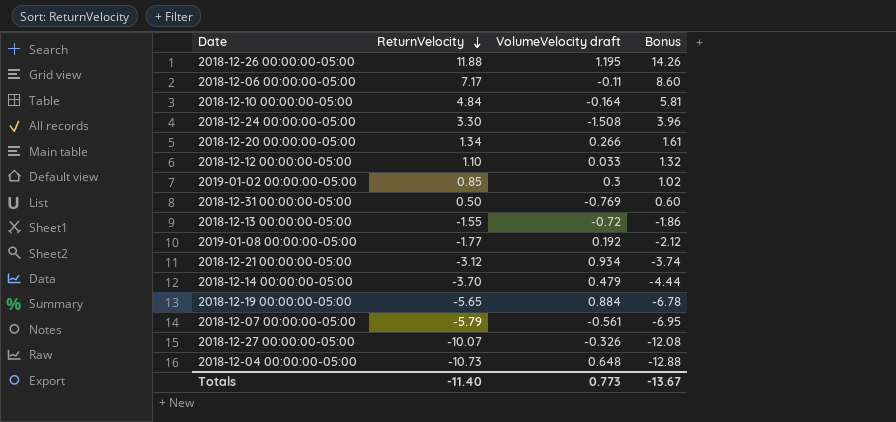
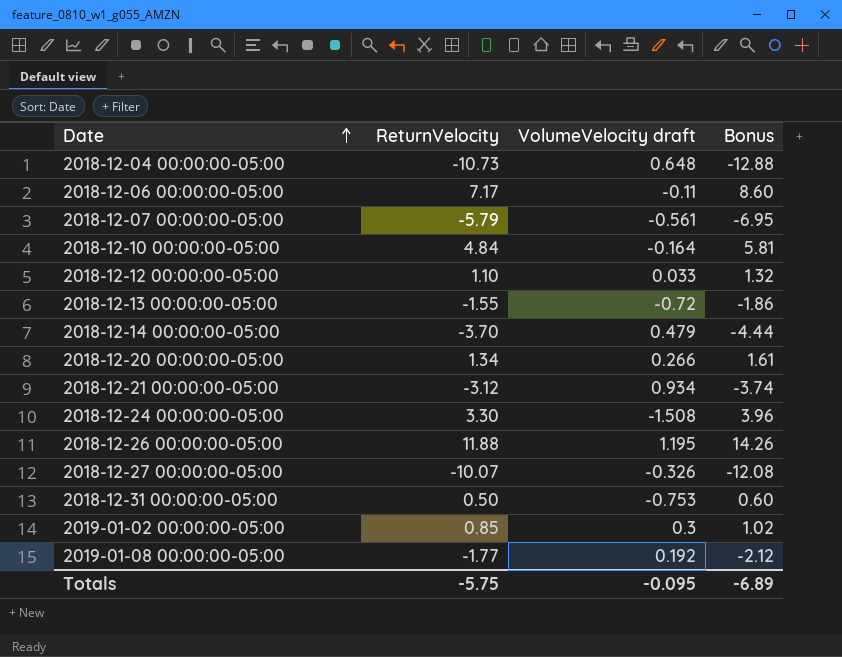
row order: ReturnVelocity descending -> Date ascending
row 2018-12-19 00:00:00-05:00: -5.65 | 0.884 | -6.78 -> none
2018-12-31 00:00:00-05:00 | VolumeVelocity draft: -0.769 -> -0.753
Totals | ReturnVelocity: -11.40 -> -5.75
Totals | VolumeVelocity draft: 0.773 -> -0.095
Totals | Bonus: -13.67 -> -6.89

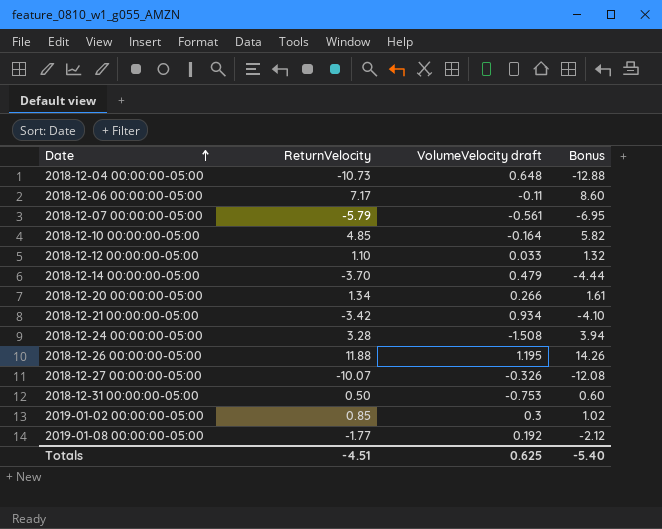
row 2018-12-13 00:00:00-05:00: -1.55 | -0.72 | -1.86 -> none
2018-12-10 00:00:00-05:00 | ReturnVelocity: 4.84 -> 4.85
2018-12-10 00:00:00-05:00 | Bonus: 5.81 -> 5.82
2018-12-21 00:00:00-05:00 | ReturnVelocity: -3.12 -> -3.42
2018-12-21 00:00:00-05:00 | Bonus: -3.74 -> -4.10
2018-12-24 00:00:00-05:00 | ReturnVelocity: 3.30 -> 3.28
2018-12-24 00:00:00-05:00 | Bonus: 3.96 -> 3.94
Totals | ReturnVelocity: -5.75 -> -4.51
Totals | VolumeVelocity draft: -0.095 -> 0.625
Totals | Bonus: -6.89 -> -5.40

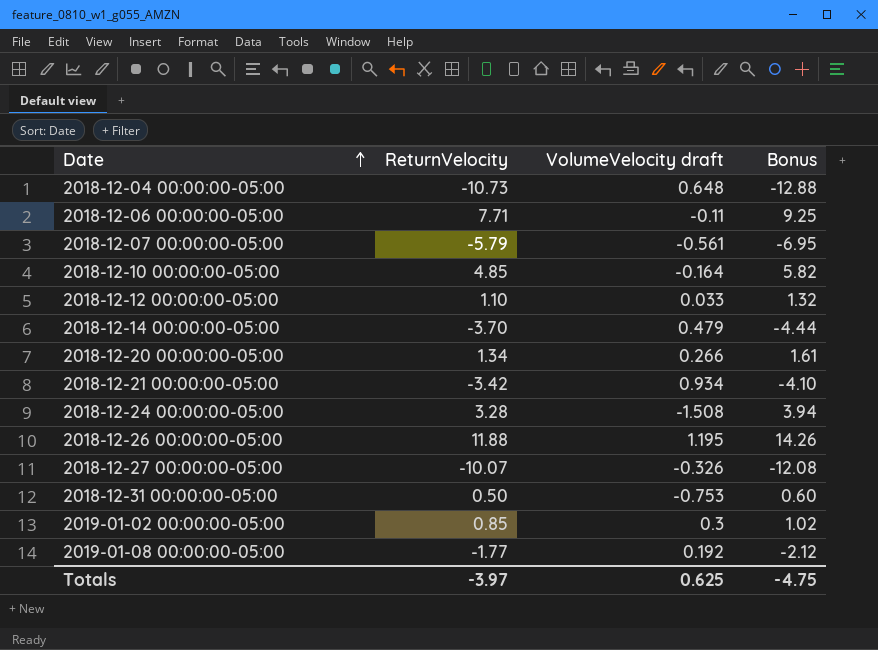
2018-12-06 00:00:00-05:00 | ReturnVelocity: 7.17 -> 7.71
2018-12-06 00:00:00-05:00 | Bonus: 8.60 -> 9.25
Totals | ReturnVelocity: -4.51 -> -3.97
Totals | Bonus: -5.40 -> -4.75

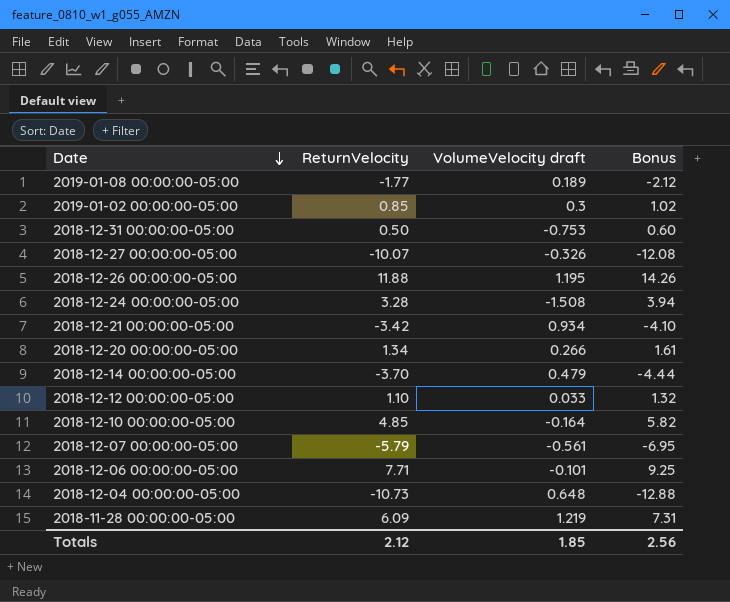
row order: Date ascending -> Date descending
2019-01-08 00:00:00-05:00 | VolumeVelocity draft: 0.192 -> 0.189
2018-12-06 00:00:00-05:00 | VolumeVelocity draft: -0.11 -> -0.101
row 2018-11-28 00:00:00-05:00: none -> 6.09 | 1.219 | 7.31
Totals | ReturnVelocity: -3.97 -> 2.12
Totals | VolumeVelocity draft: 0.625 -> 1.85
Totals | Bonus: -4.75 -> 2.56

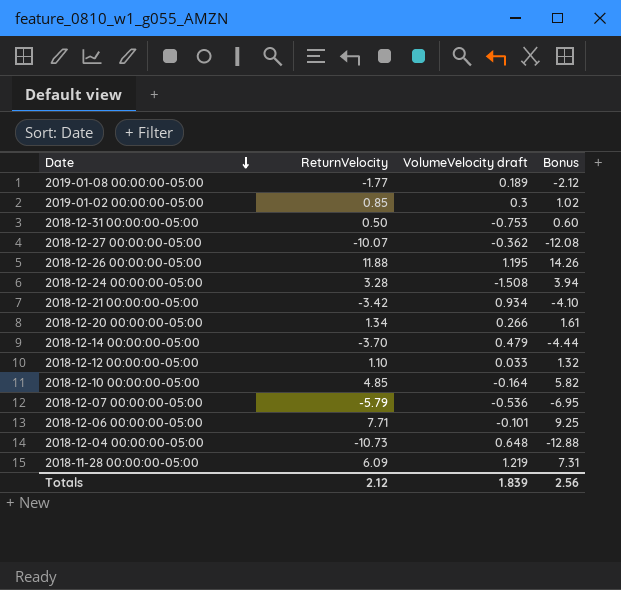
2018-12-27 00:00:00-05:00 | VolumeVelocity draft: -0.326 -> -0.362
2018-12-07 00:00:00-05:00 | VolumeVelocity draft: -0.561 -> -0.536
Totals | VolumeVelocity draft: 1.85 -> 1.839

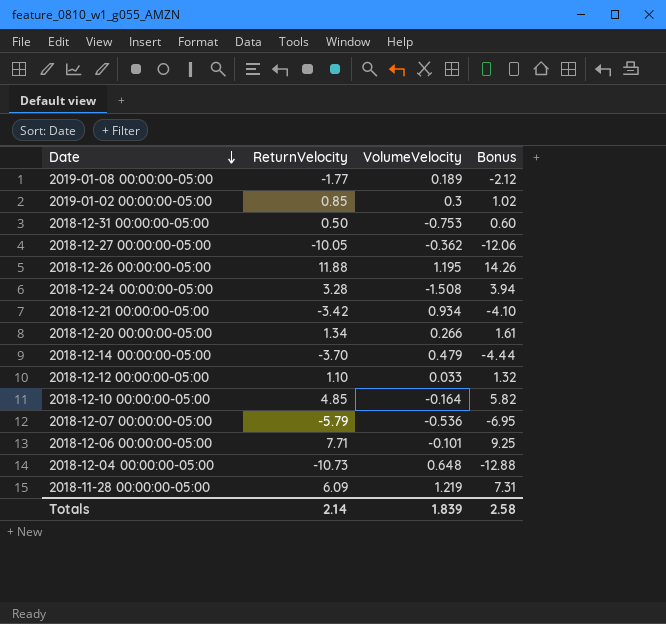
column name: VolumeVelocity draft -> VolumeVelocity
2018-12-27 00:00:00-05:00 | ReturnVelocity: -10.07 -> -10.05
2018-12-27 00:00:00-05:00 | Bonus: -12.08 -> -12.06
Totals | ReturnVelocity: 2.12 -> 2.14
Totals | Bonus: 2.56 -> 2.58

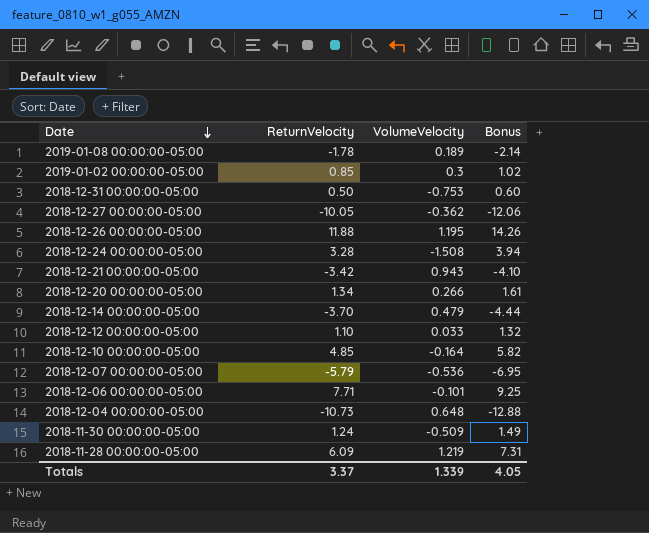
2019-01-08 00:00:00-05:00 | ReturnVelocity: -1.77 -> -1.78
2019-01-08 00:00:00-05:00 | Bonus: -2.12 -> -2.14
2018-12-21 00:00:00-05:00 | VolumeVelocity: 0.934 -> 0.943
row 2018-11-30 00:00:00-05:00: none -> 1.24 | -0.509 | 1.49
Totals | ReturnVelocity: 2.14 -> 3.37
Totals | VolumeVelocity: 1.839 -> 1.339
Totals | Bonus: 2.58 -> 4.05

